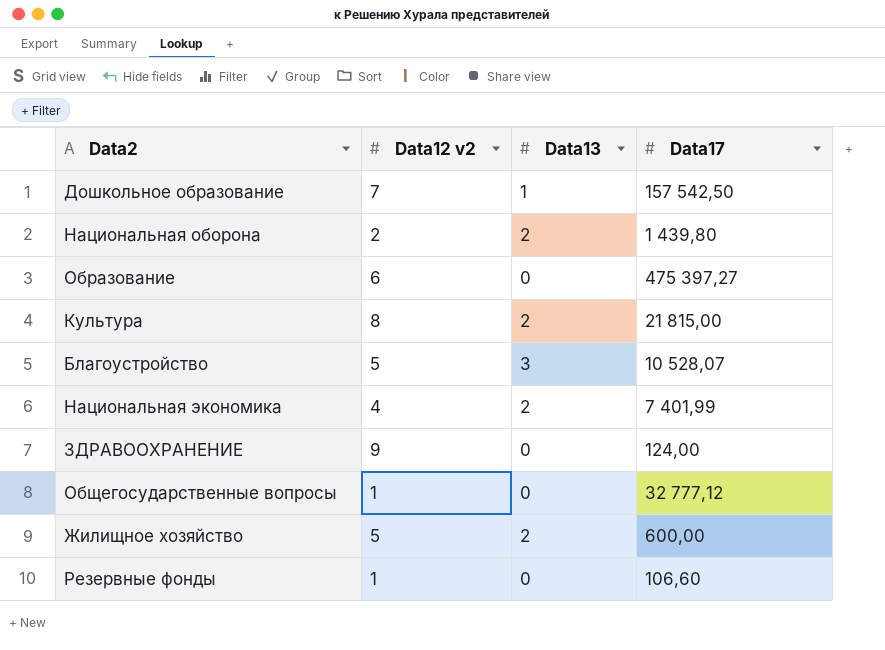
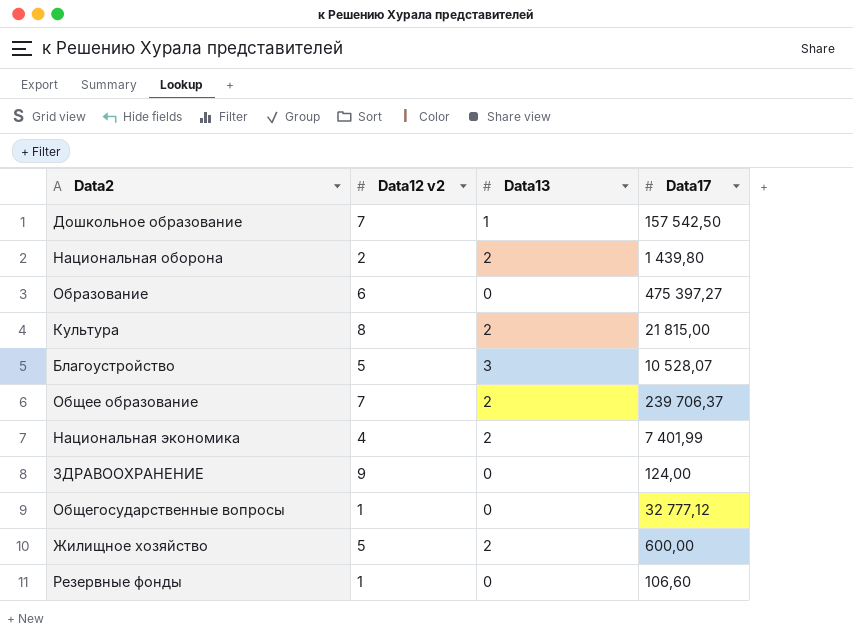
row Общее образование: none -> 7 | 2 | 239 706,37

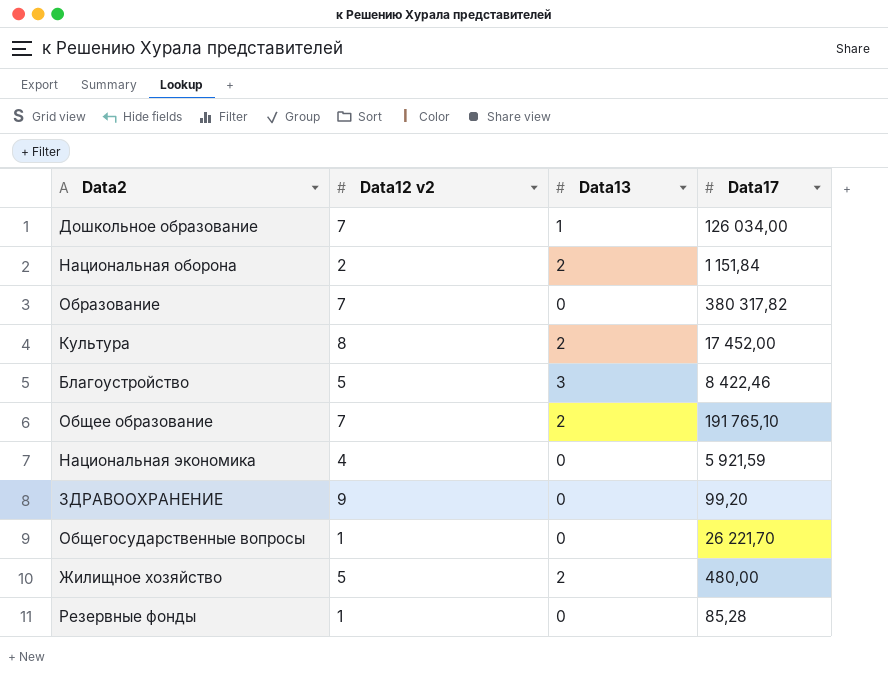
Дошкольное образование | Data17: 157 542,50 -> 126 034,00
Национальная оборона | Data17: 1 439,80 -> 1 151,84
Образование | Data12 v2: 6 -> 7
Образование | Data17: 475 397,27 -> 380 317,82
Культура | Data17: 21 815,00 -> 17 452,00
Благоустройство | Data17: 10 528,07 -> 8 422,46
Общее образование | Data17: 239 706,37 -> 191 765,10
Национальная экономика | Data13: 2 -> 0
Национальная экономика | Data17: 7 401,99 -> 5 921,59
ЗДРАВООХРАНЕНИЕ | Data17: 124,00 -> 99,20
Общегосударственные вопросы | Data17: 32 777,12 -> 26 221,70
Жилищное хозяйство | Data17: 600,00 -> 480,00
Резервные фонды | Data17: 106,60 -> 85,28

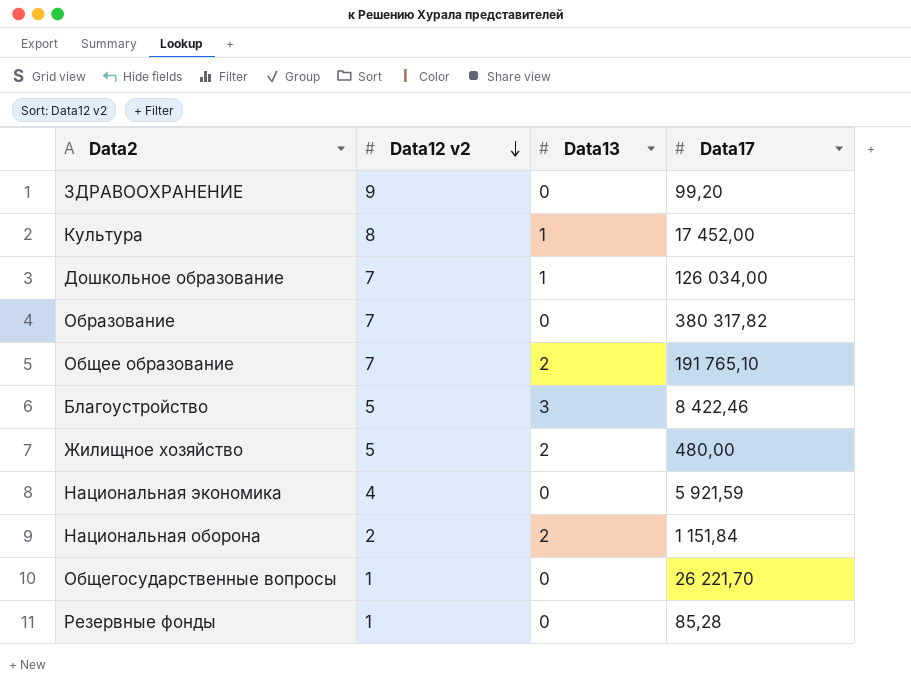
row order: none -> Data12 v2 descending
Культура | Data13: 2 -> 1

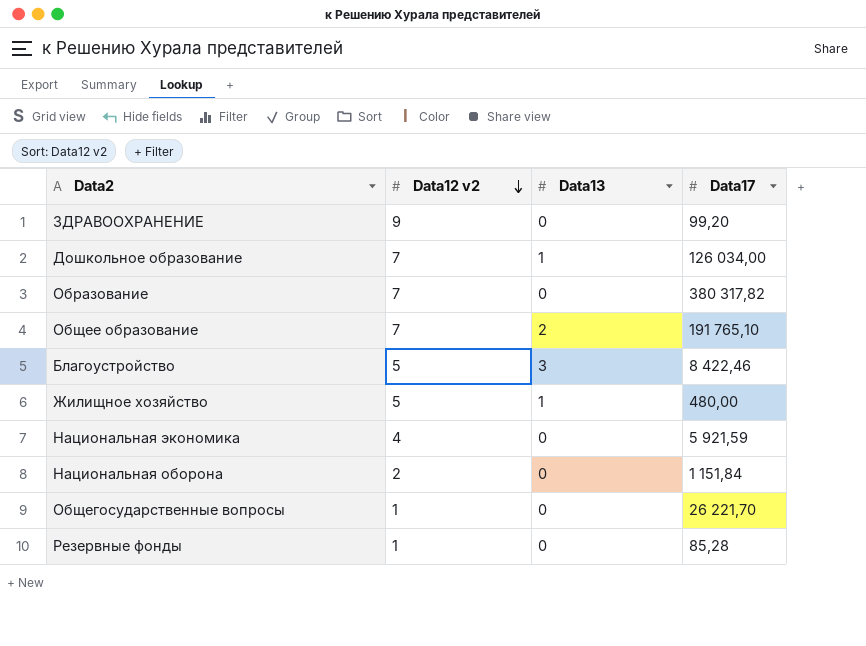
row Культура: 8 | 1 | 17 452,00 -> none
Жилищное хозяйство | Data13: 2 -> 1
Национальная оборона | Data13: 2 -> 0

